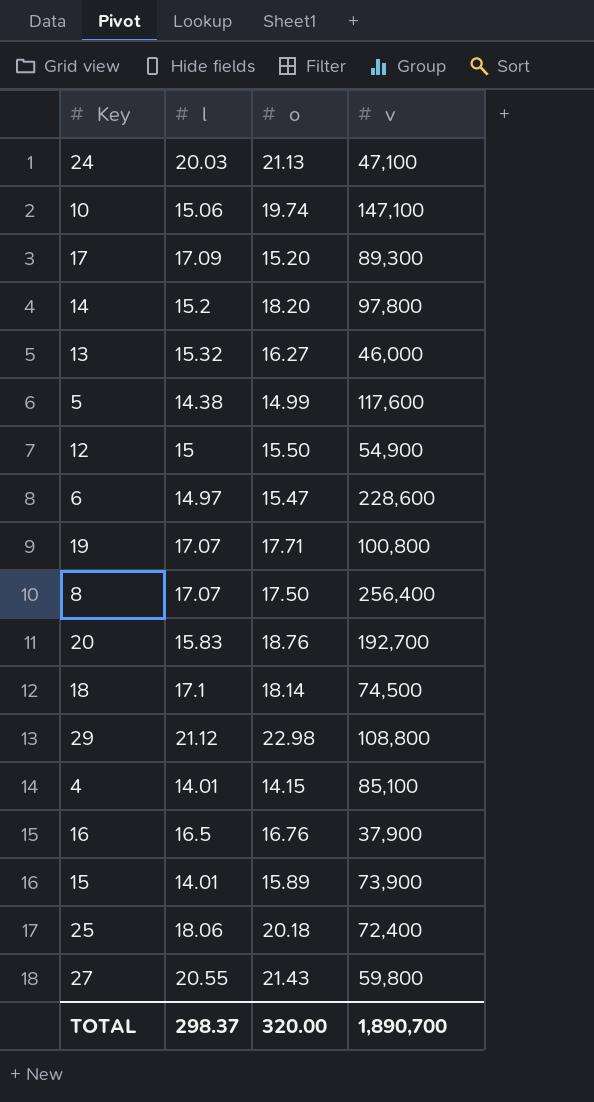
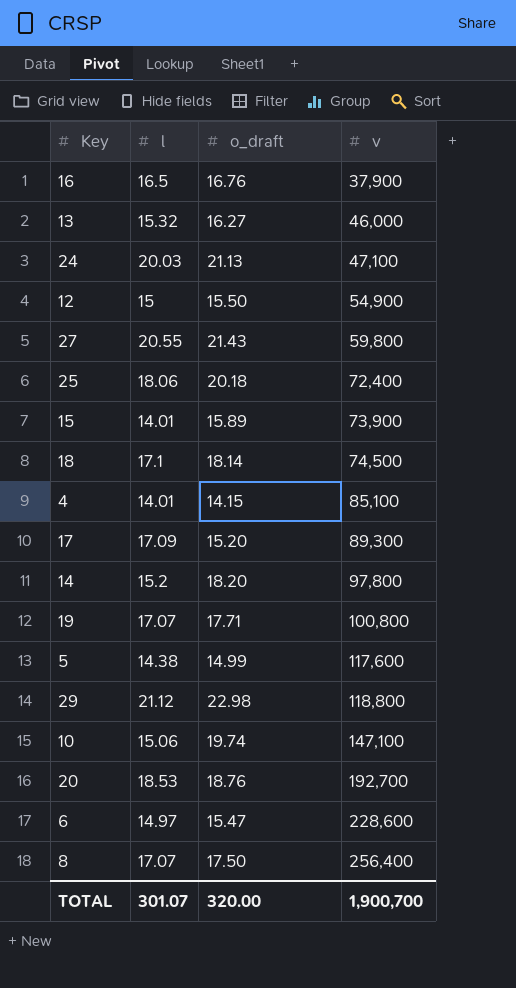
row order: none -> v ascending
column name: o -> o_draft
29 | v: 108,800 -> 118,800
20 | l: 15.83 -> 18.53
TOTAL | l: 298.37 -> 301.07
TOTAL | v: 1,890,700 -> 1,900,700

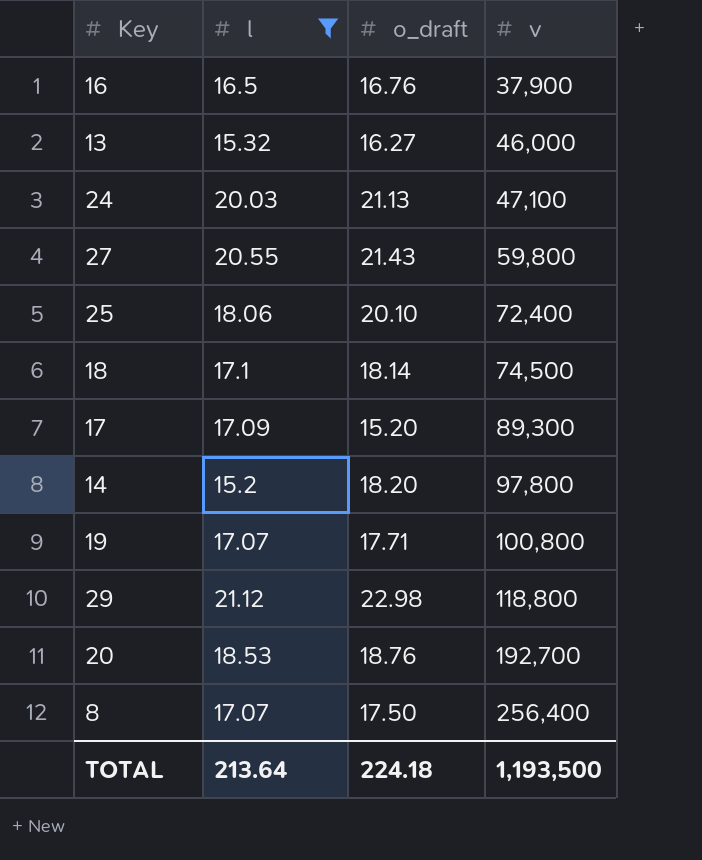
filter: none -> l >= 15.2
25 | o_draft: 20.18 -> 20.10
TOTAL | l: 301.07 -> 213.64
TOTAL | o_draft: 320.00 -> 224.18
TOTAL | v: 1,900,700 -> 1,193,500

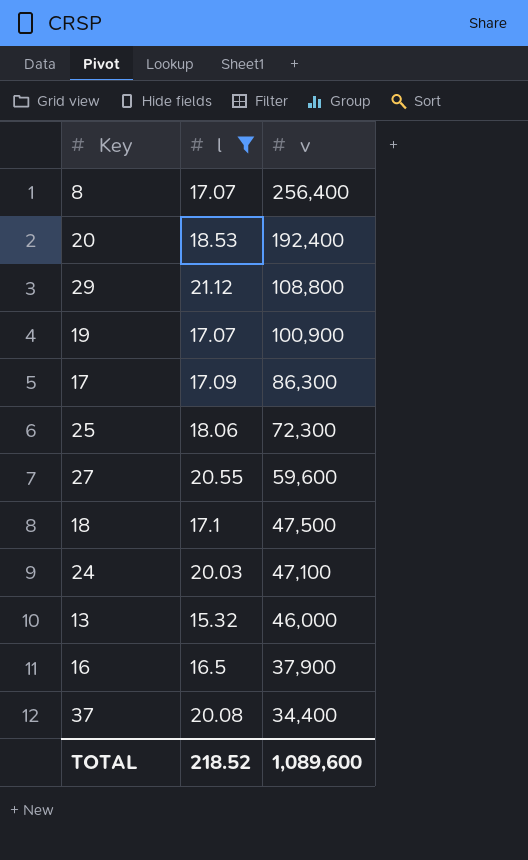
row order: v ascending -> v descending
column o_draft | position: 3 -> none
row 14: 15.2 | 18.20 | 97,800 -> none
20 | v: 192,700 -> 192,400
29 | v: 118,800 -> 108,800
19 | v: 100,800 -> 100,900
17 | v: 89,300 -> 86,300
25 | v: 72,400 -> 72,300
27 | v: 59,800 -> 59,600
18 | v: 74,500 -> 47,500
row 37: none -> 20.08 | 34,400
TOTAL | l: 213.64 -> 218.52
TOTAL | v: 1,193,500 -> 1,089,600

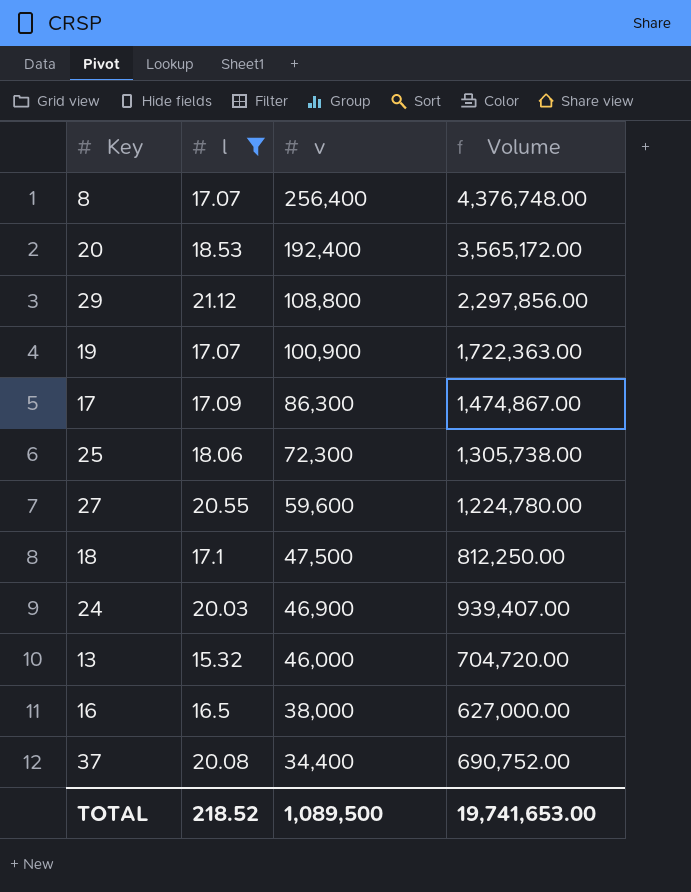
column Volume | formula: none -> [l] * [v]
24 | v: 47,100 -> 46,900
16 | v: 37,900 -> 38,000
TOTAL | v: 1,089,600 -> 1,089,500

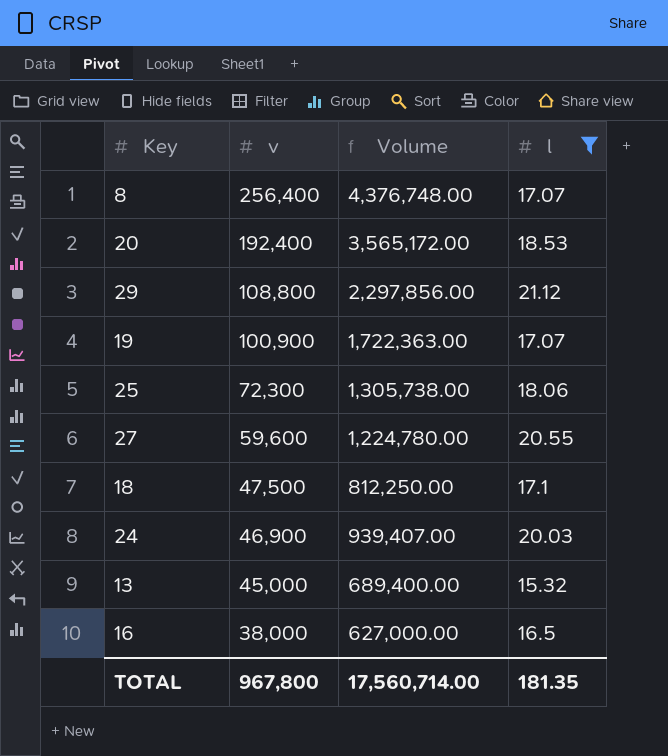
column l | position: 2 -> 4
row 17: 17.09 | 86,300 | 1,474,867.00 -> none
row 37: 20.08 | 34,400 | 690,752.00 -> none
13 | v: 46,000 -> 45,000
13 | Volume: 704,720.00 -> 689,400.00
TOTAL | v: 1,089,500 -> 967,800
TOTAL | Volume: 19,741,653.00 -> 17,560,714.00
TOTAL | l: 218.52 -> 181.35

